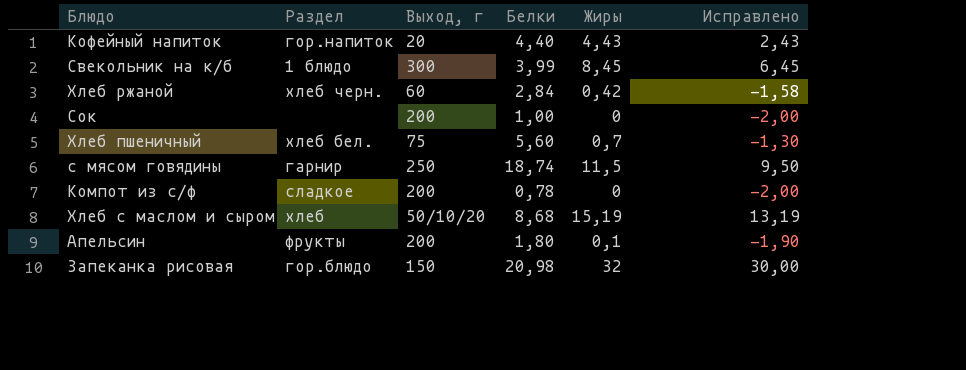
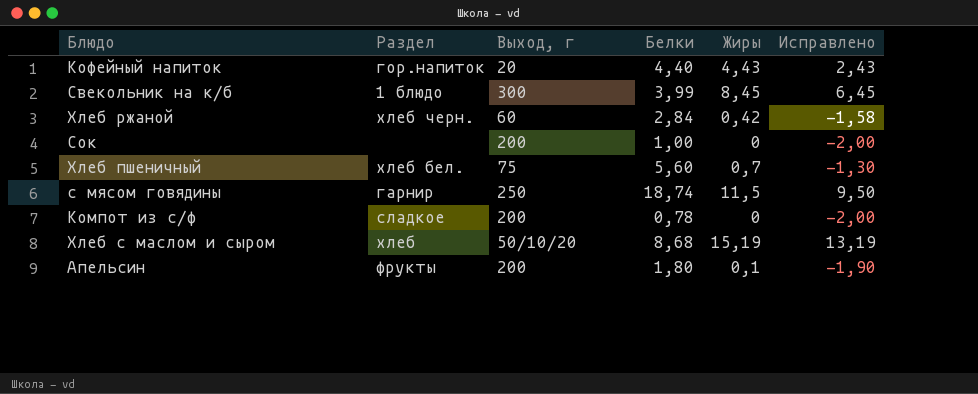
row Запеканка рисовая: гор.блюдо | 150 | 20,98 | 32 | 30,00 -> none

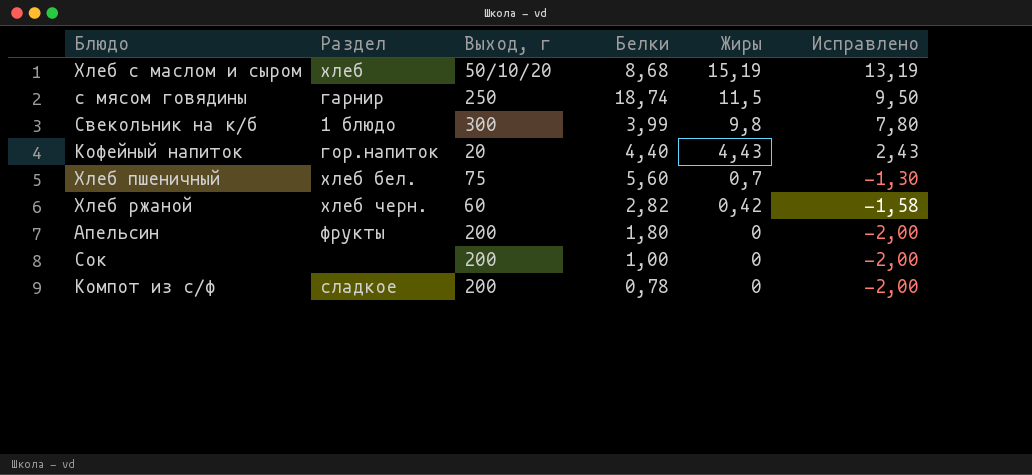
row order: none -> Жиры descending
Свекольник на к/б | Жиры: 8,45 -> 9,8
Свекольник на к/б | Исправлено: 6,45 -> 7,80
Хлеб ржаной | Белки: 2,84 -> 2,82
Апельсин | Жиры: 0,1 -> 0
Апельсин | Исправлено: -1,90 -> -2,00

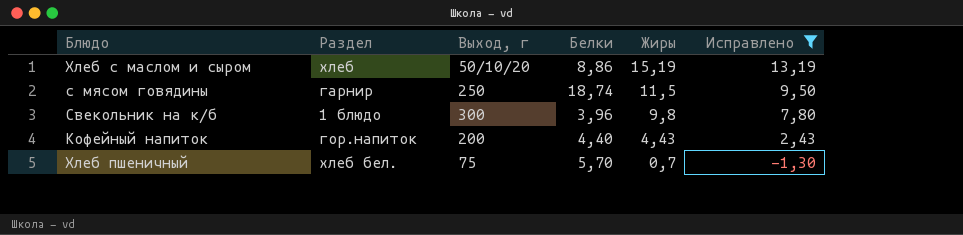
filter: none -> Исправлено >= -1,30
Хлеб с маслом и сыром | Белки: 8,68 -> 8,86
Свекольник на к/б | Белки: 3,99 -> 3,96
Кофейный напиток | Выход, г: 20 -> 200
Хлеб пшеничный | Белки: 5,60 -> 5,70

